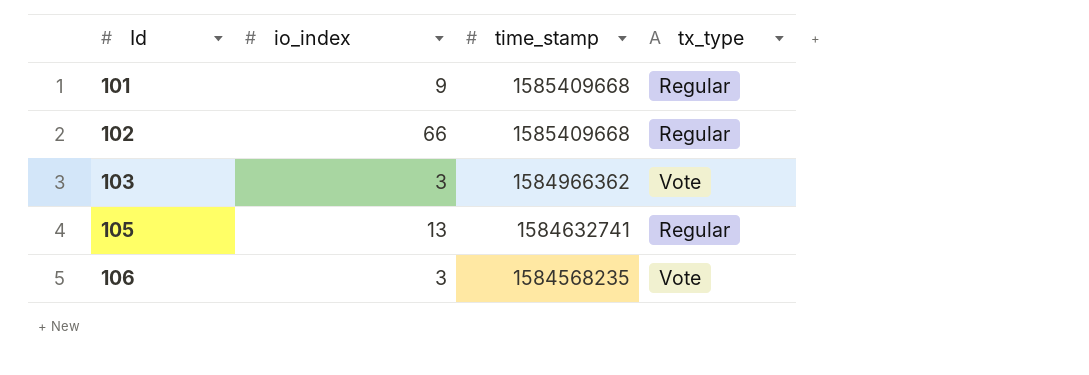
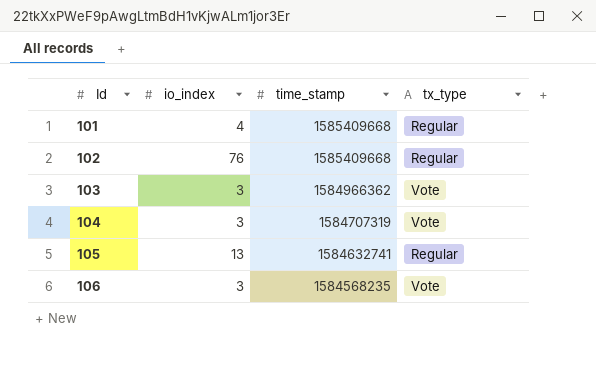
101 | io_index: 9 -> 4
102 | io_index: 66 -> 76
row 104: none -> 3 | 1584707319 | Vote

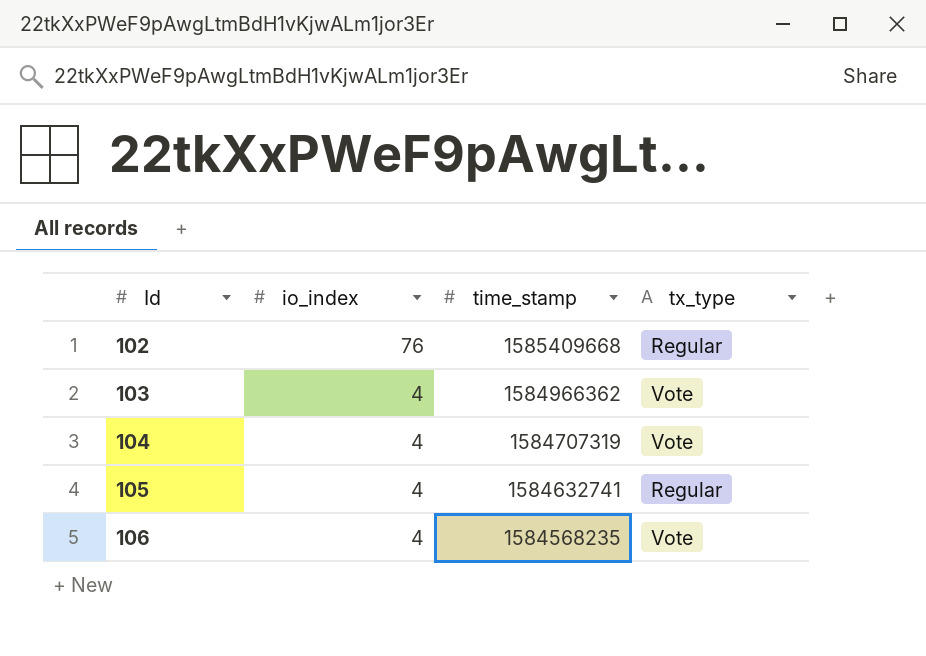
row 101: 4 | 1585409668 | Regular -> none
103 | io_index: 3 -> 4
104 | io_index: 3 -> 4
105 | io_index: 13 -> 4
106 | io_index: 3 -> 4

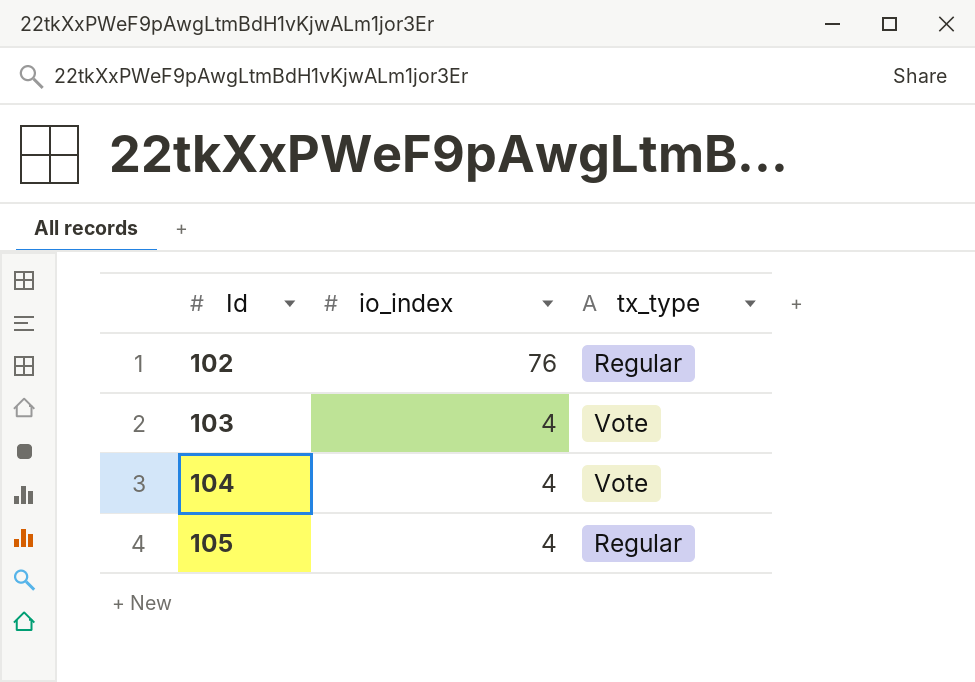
column time_stamp | position: 3 -> none
row 106: 4 | 1584568235 | Vote -> none

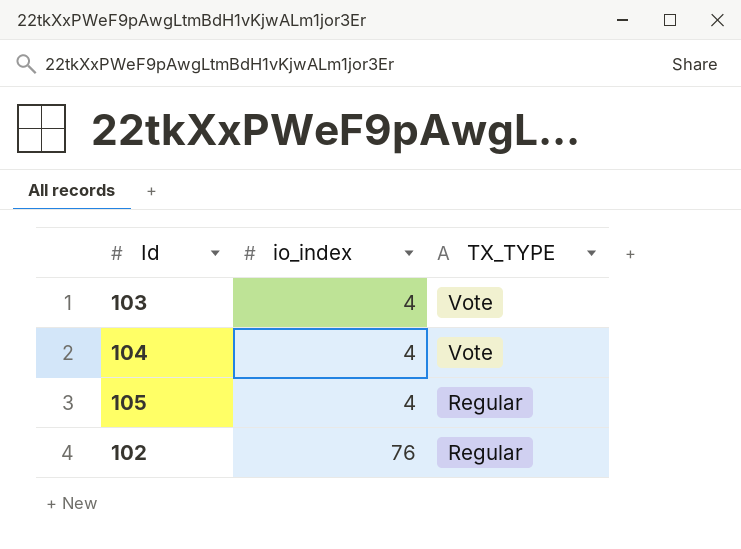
row order: Id ascending -> io_index ascending
column name: tx_type -> TX_TYPE

